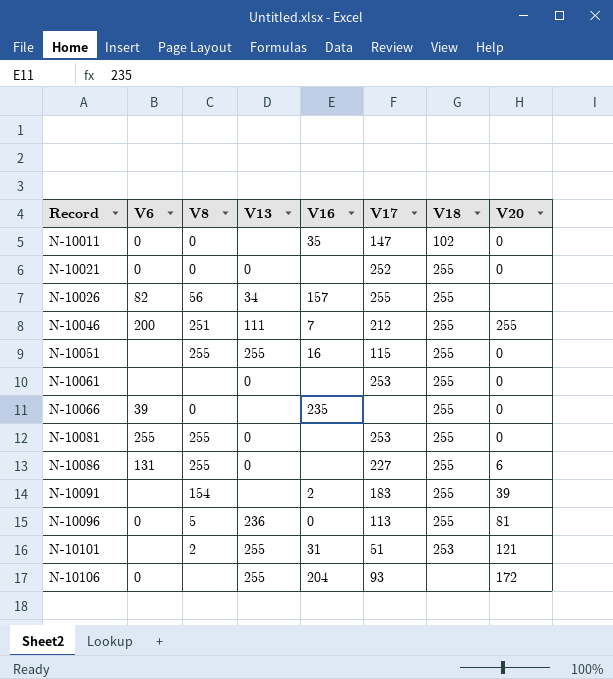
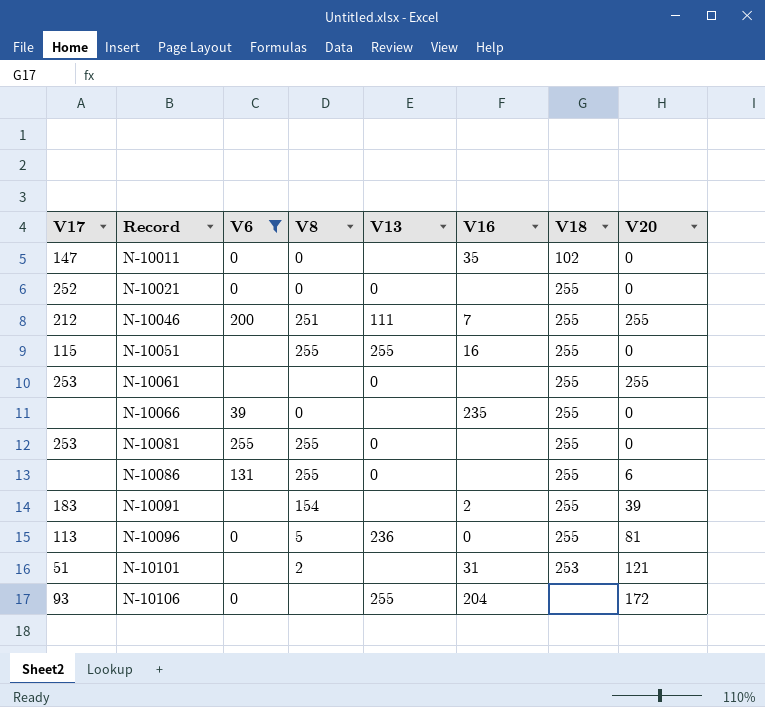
filter: none -> V6 != 82
column V17 | position: 6 -> 1
N-10061 | V20: 0 -> 255
N-10086 | V17: 227 -> none
N-10101 | V13: 255 -> none

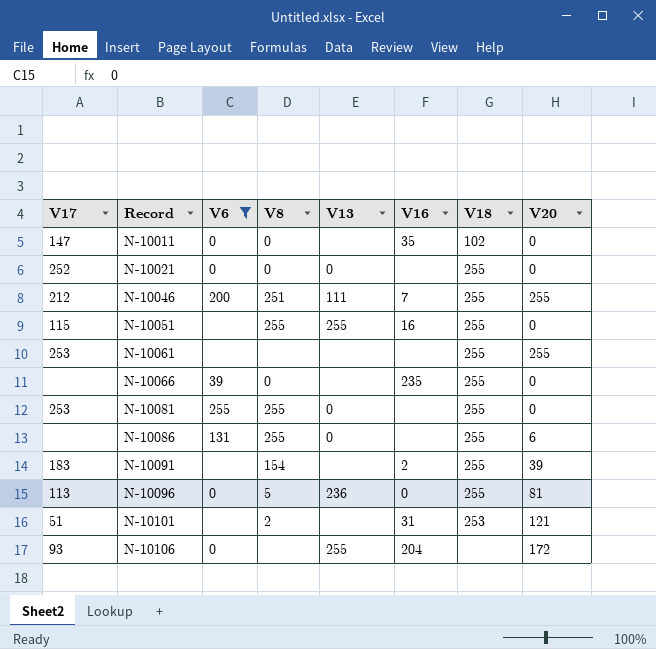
N-10061 | V13: 0 -> none

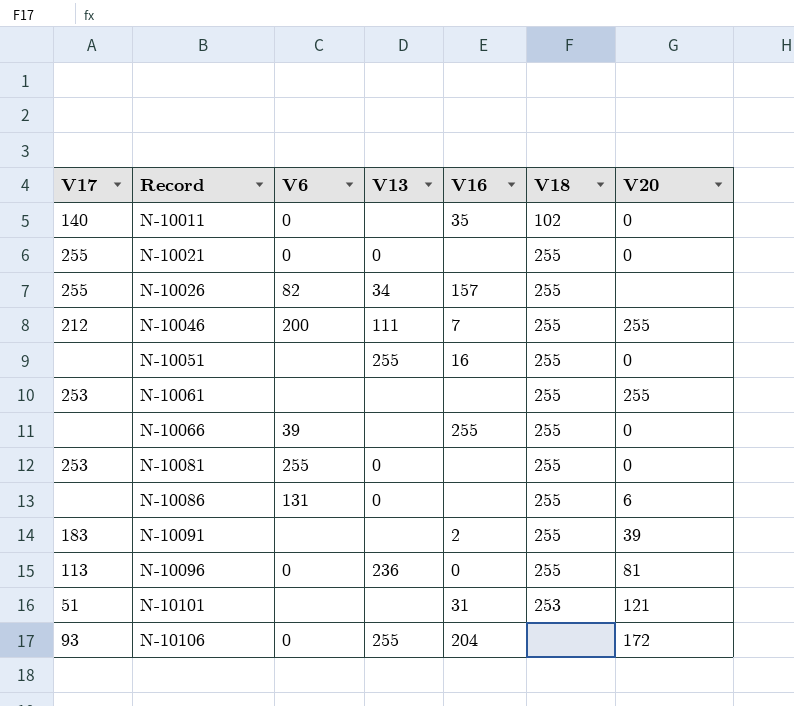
filter: V6 != 82 -> none
column V8 | position: 4 -> none
N-10011 | V17: 147 -> 140
N-10021 | V17: 252 -> 255
N-10051 | V17: 115 -> none
N-10066 | V16: 235 -> 255

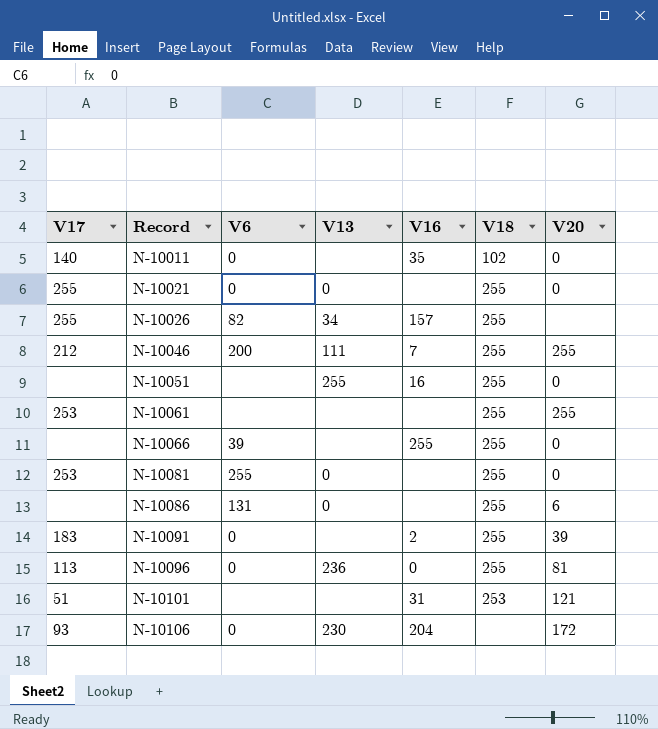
N-10091 | V6: none -> 0
N-10106 | V13: 255 -> 230

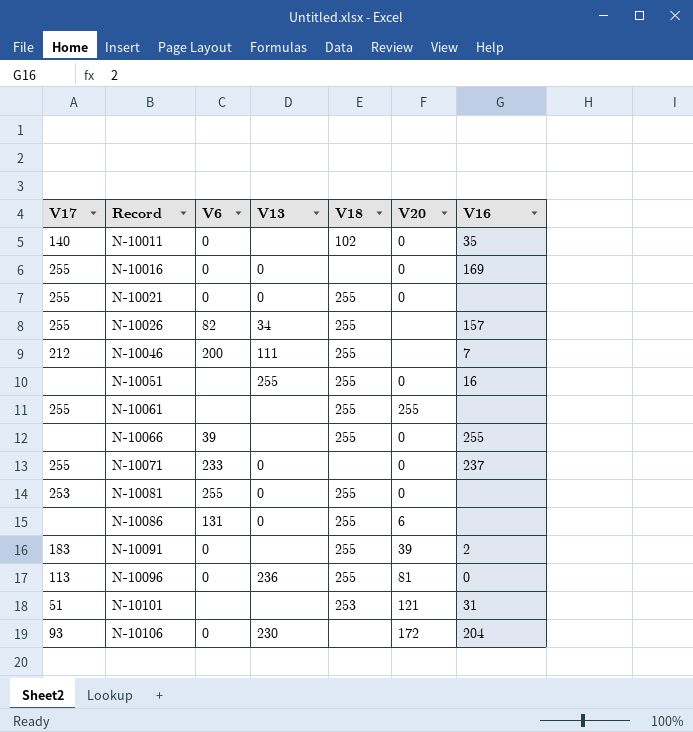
column V16 | position: 5 -> 7
row N-10016: none -> 255 | 0 | 0 | none | 0 | 169
N-10046 | V20: 255 -> none
N-10061 | V17: 253 -> 255
row N-10071: none -> 255 | 233 | 0 | none | 0 | 237

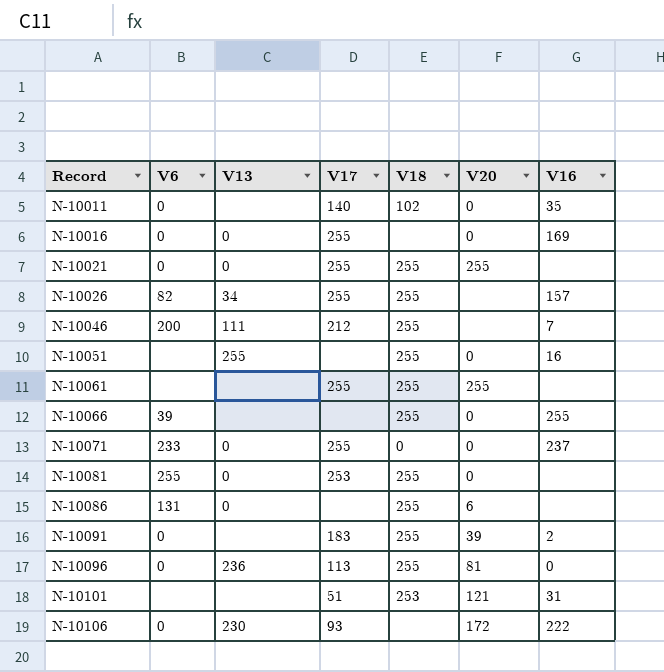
column V17 | position: 1 -> 4
N-10021 | V20: 0 -> 255
N-10071 | V18: none -> 0
N-10106 | V16: 204 -> 222

